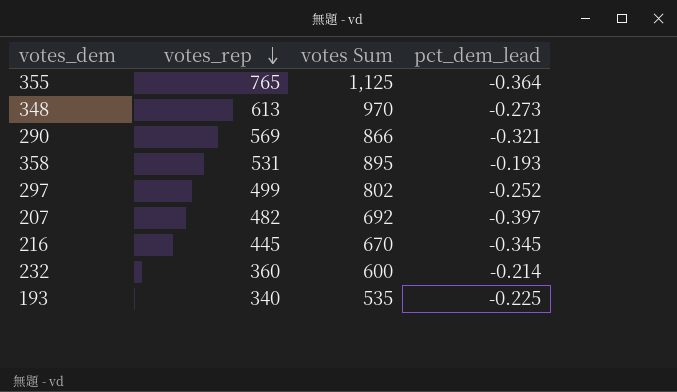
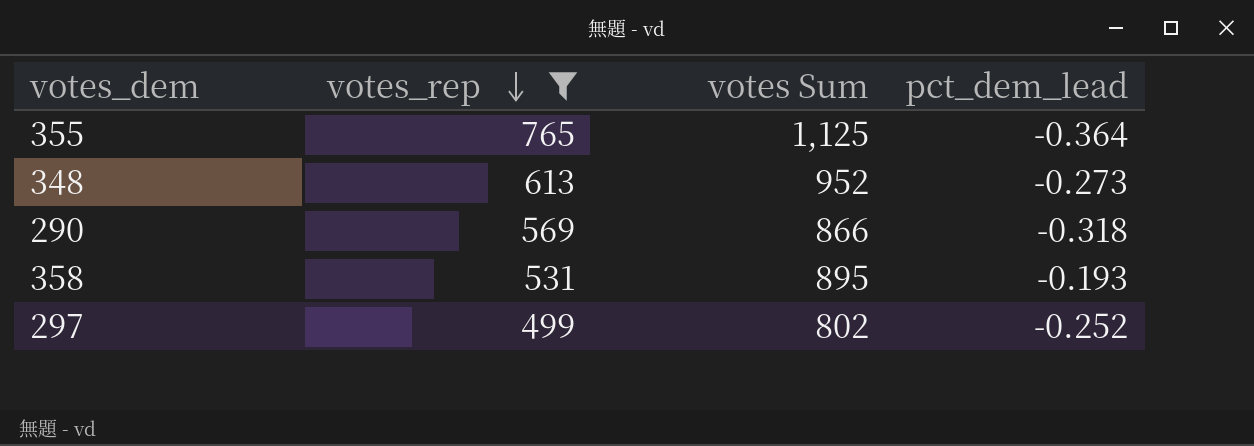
filter: none -> votes_rep >= 499
348 | votes Sum: 970 -> 952
290 | pct_dem_lead: -0.321 -> -0.318

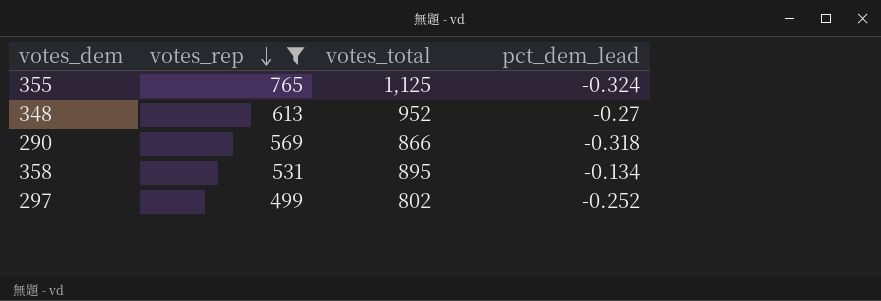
column name: votes Sum -> votes_total
355 | pct_dem_lead: -0.364 -> -0.324
348 | pct_dem_lead: -0.273 -> -0.27
358 | pct_dem_lead: -0.193 -> -0.134

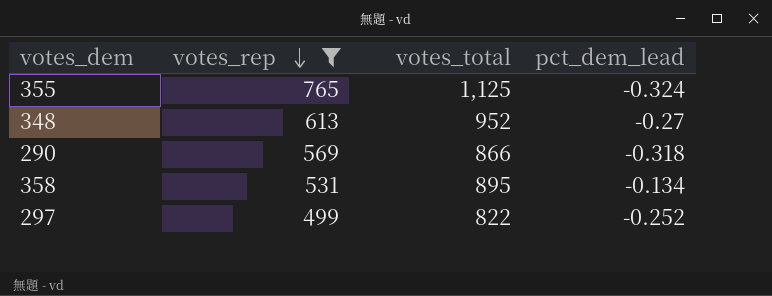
297 | votes_total: 802 -> 822

